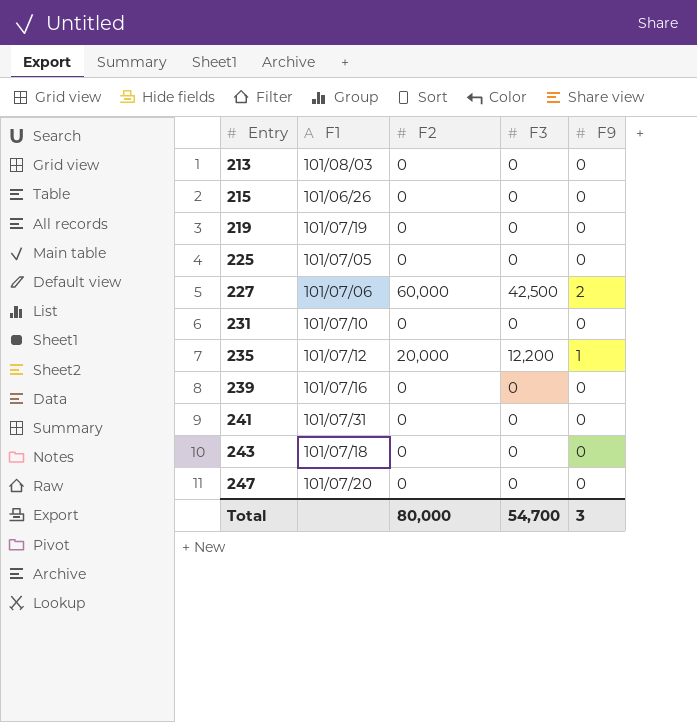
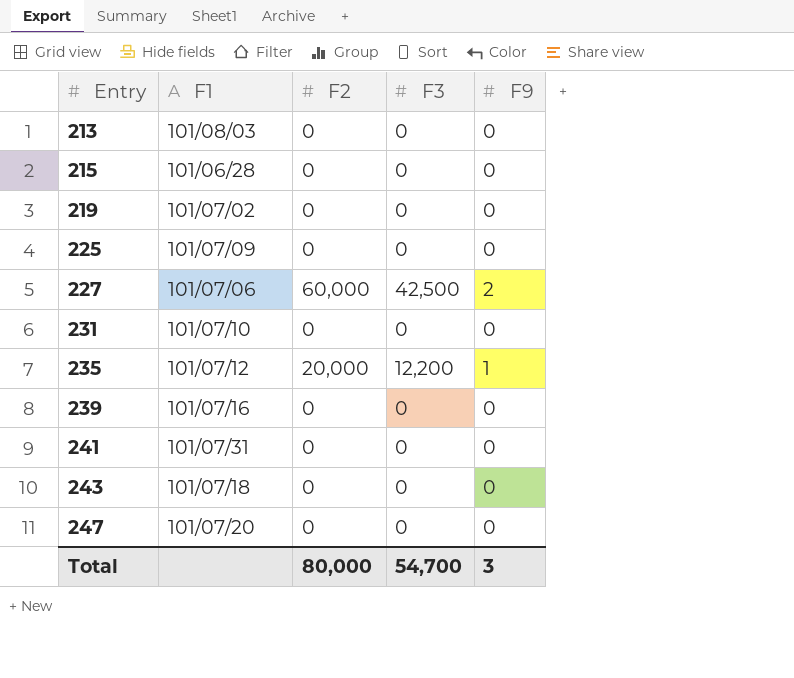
215 | F1: 101/06/26 -> 101/06/28
219 | F1: 101/07/19 -> 101/07/02
225 | F1: 101/07/05 -> 101/07/09

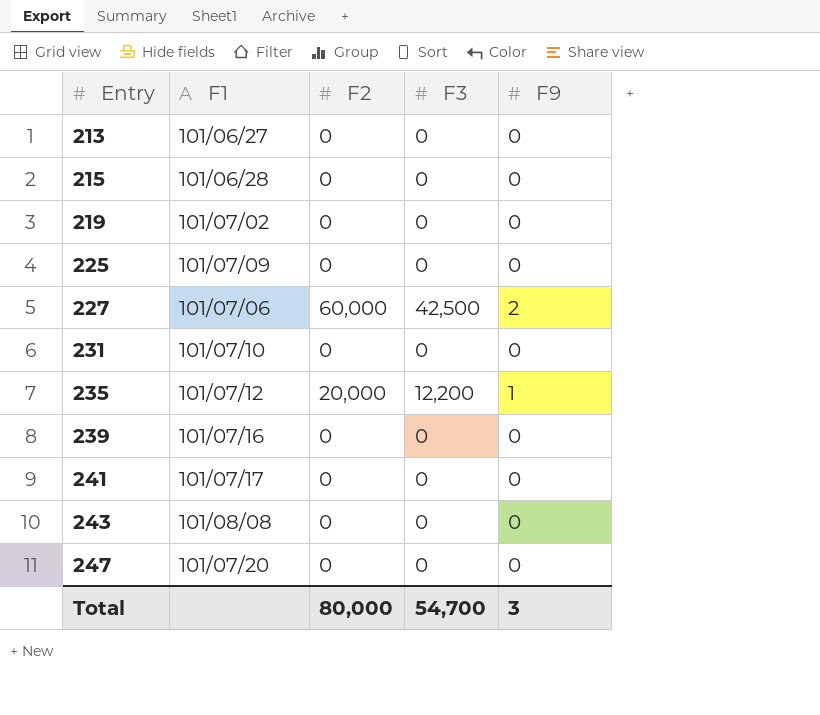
213 | F1: 101/08/03 -> 101/06/27
241 | F1: 101/07/31 -> 101/07/17
243 | F1: 101/07/18 -> 101/08/08

